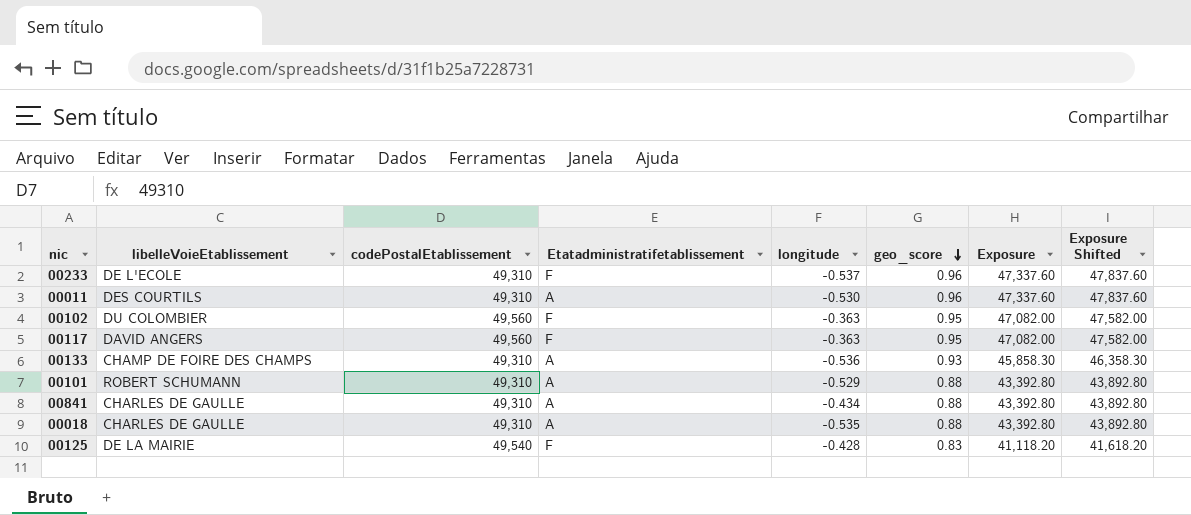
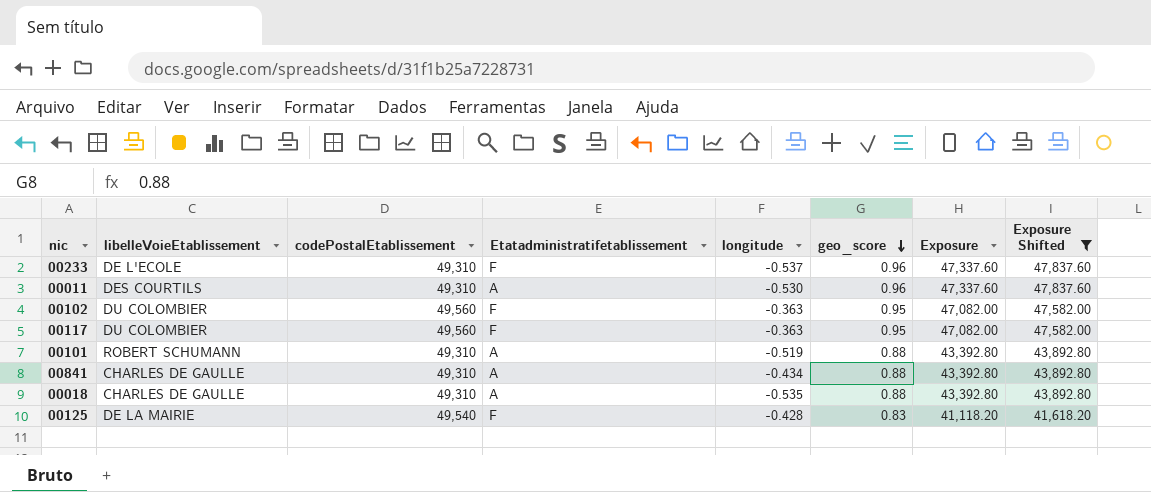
filter: none -> Exposure Shifted != 46,358.30
00117 | libelleVoieEtablissement: DAVID ANGERS -> DU COLOMBIER
00101 | longitude: -0.529 -> -0.519

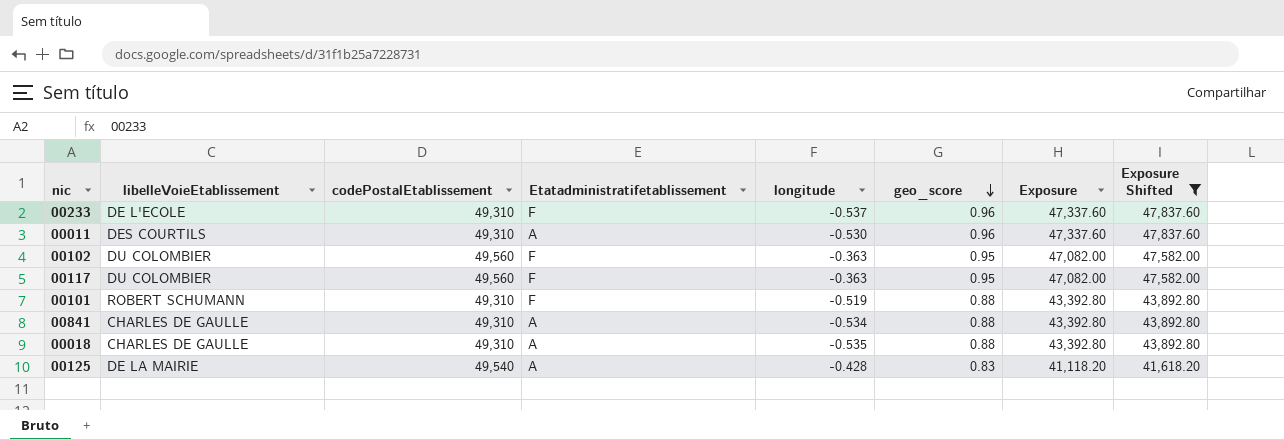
00101 | Etatadministratifetablissement: A -> F
00841 | longitude: -0.434 -> -0.534
00125 | Etatadministratifetablissement: F -> A

